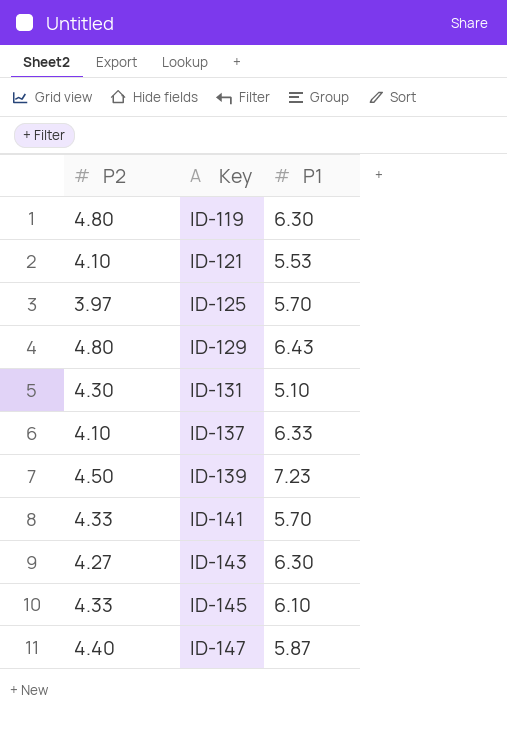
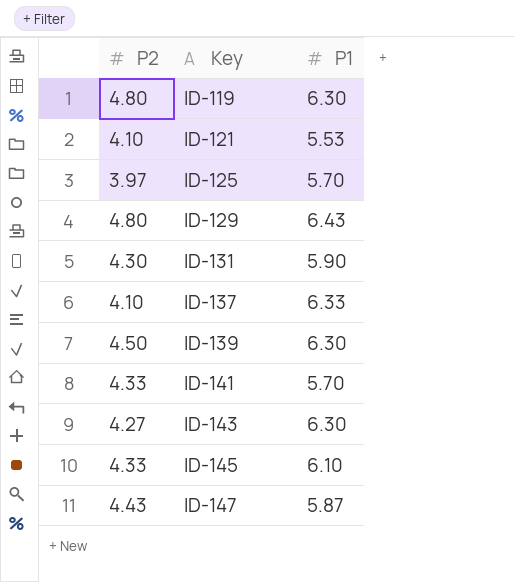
ID-131 | P1: 5.10 -> 5.90
ID-139 | P1: 7.23 -> 6.30
ID-147 | P2: 4.40 -> 4.43

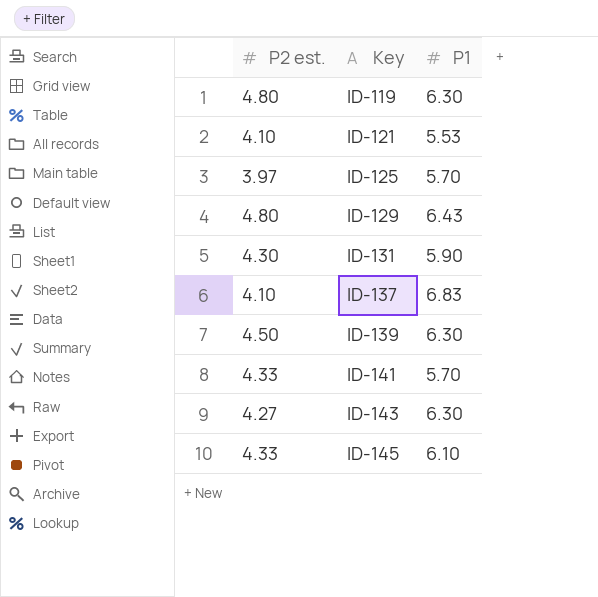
column name: P2 -> P2 est.
row ID-147: 4.43 | 5.87 -> none
ID-137 | P1: 6.33 -> 6.83

